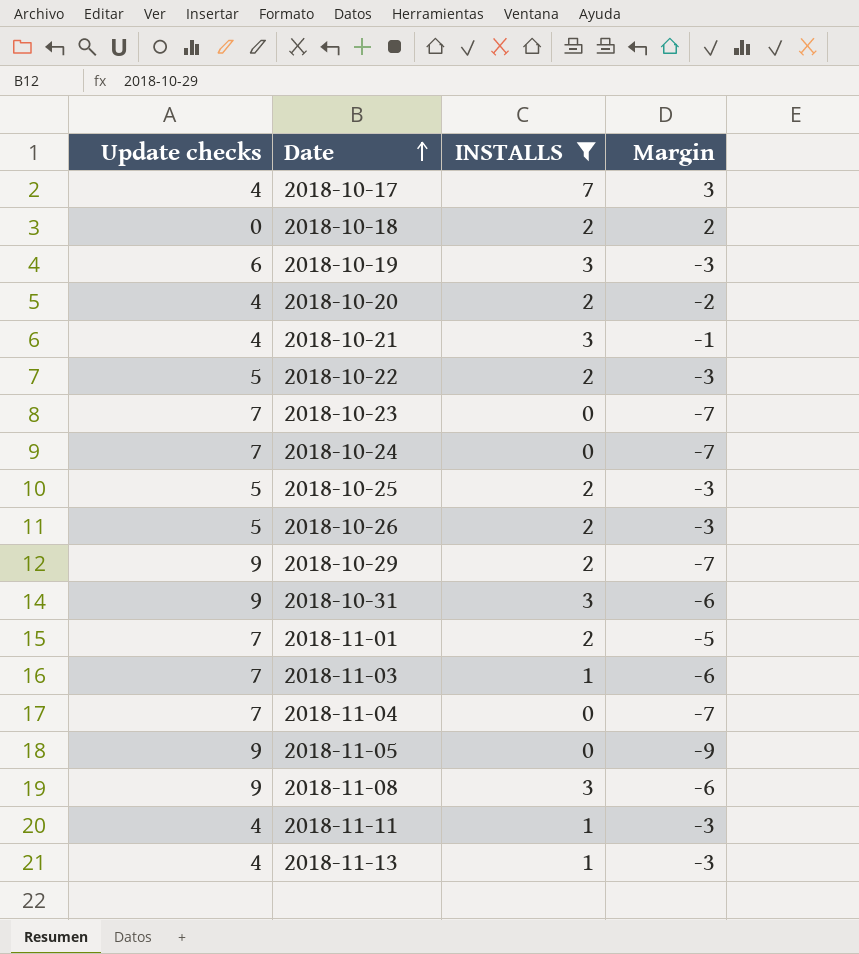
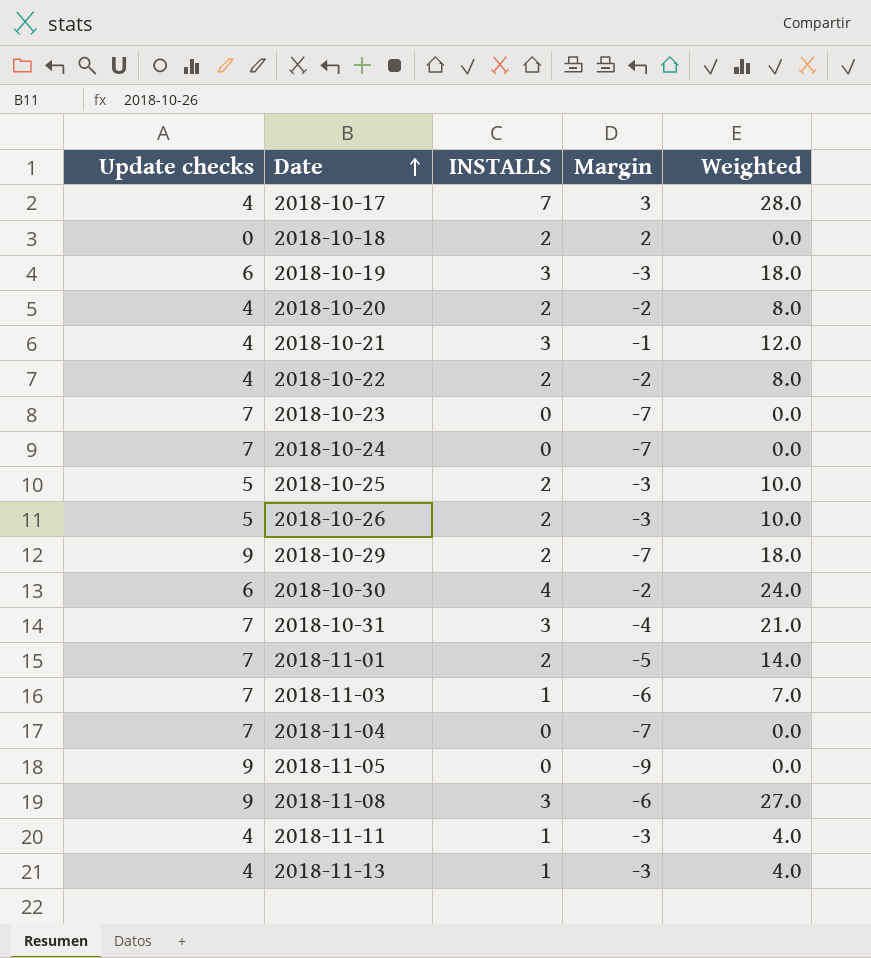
filter: INSTALLS != 4 -> none
column Weighted | formula: none -> [Update checks] * [INSTALLS]
2018-10-22 | Update checks: 5 -> 4
2018-10-22 | Margin: -3 -> -2
2018-10-31 | Update checks: 9 -> 7
2018-10-31 | Margin: -6 -> -4

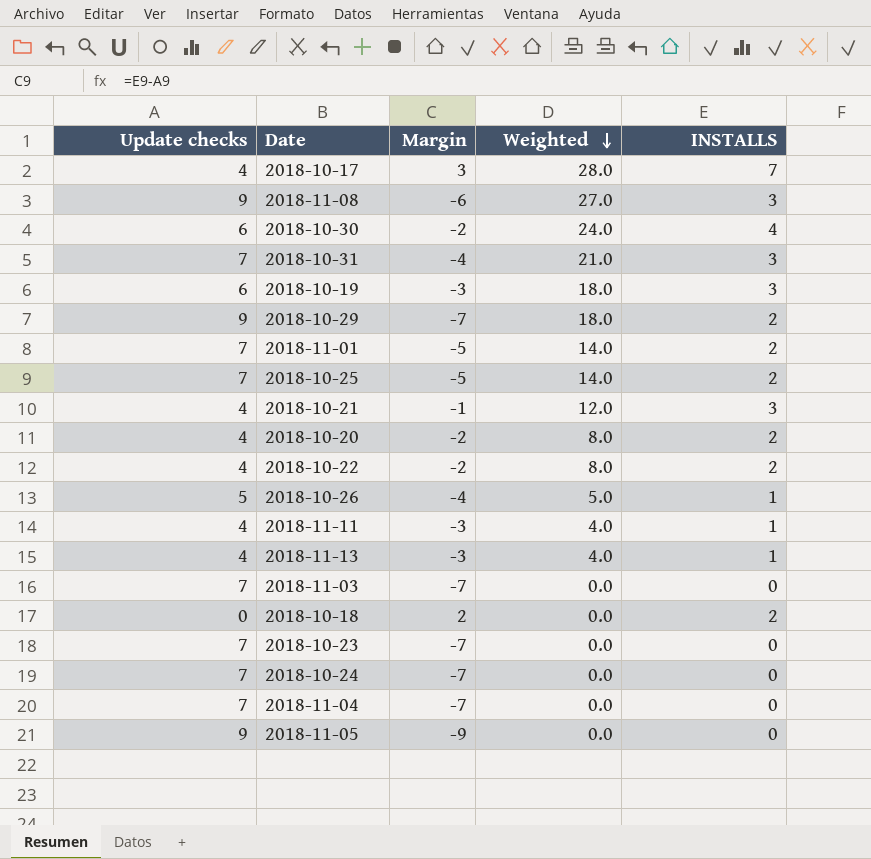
row order: Date ascending -> Weighted descending
column INSTALLS | position: 3 -> 5
2018-10-25 | Update checks: 5 -> 7
2018-10-25 | Margin: -3 -> -5
2018-10-25 | Weighted: 10.0 -> 14.0
2018-10-26 | Margin: -3 -> -4
2018-10-26 | Weighted: 10.0 -> 5.0
2018-10-26 | INSTALLS: 2 -> 1
2018-11-03 | Margin: -6 -> -7
2018-11-03 | Weighted: 7.0 -> 0.0
2018-11-03 | INSTALLS: 1 -> 0

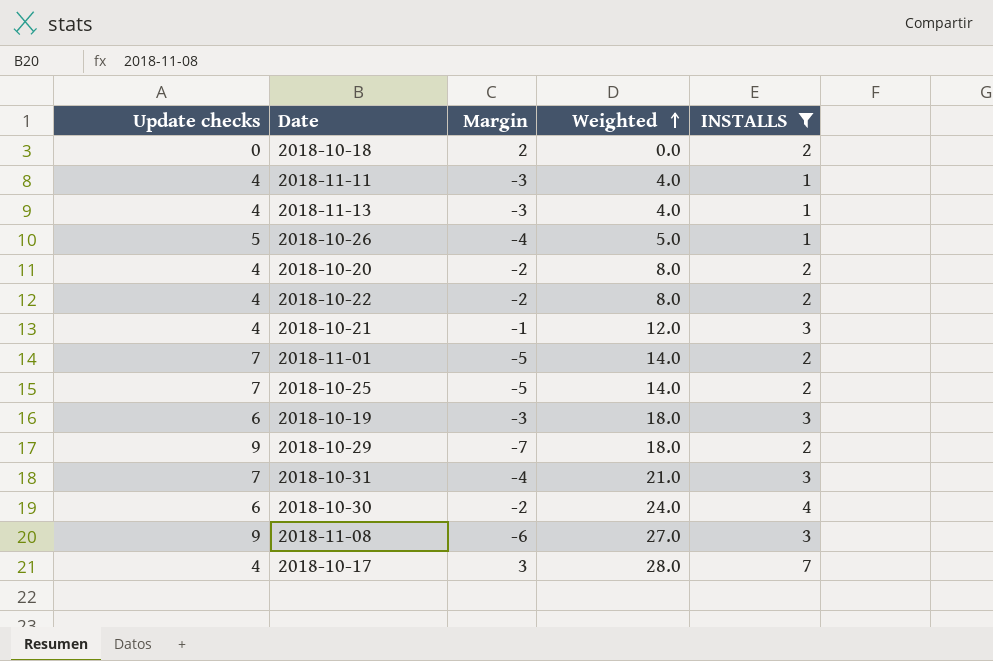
filter: none -> INSTALLS != 0
row order: Weighted descending -> Weighted ascending

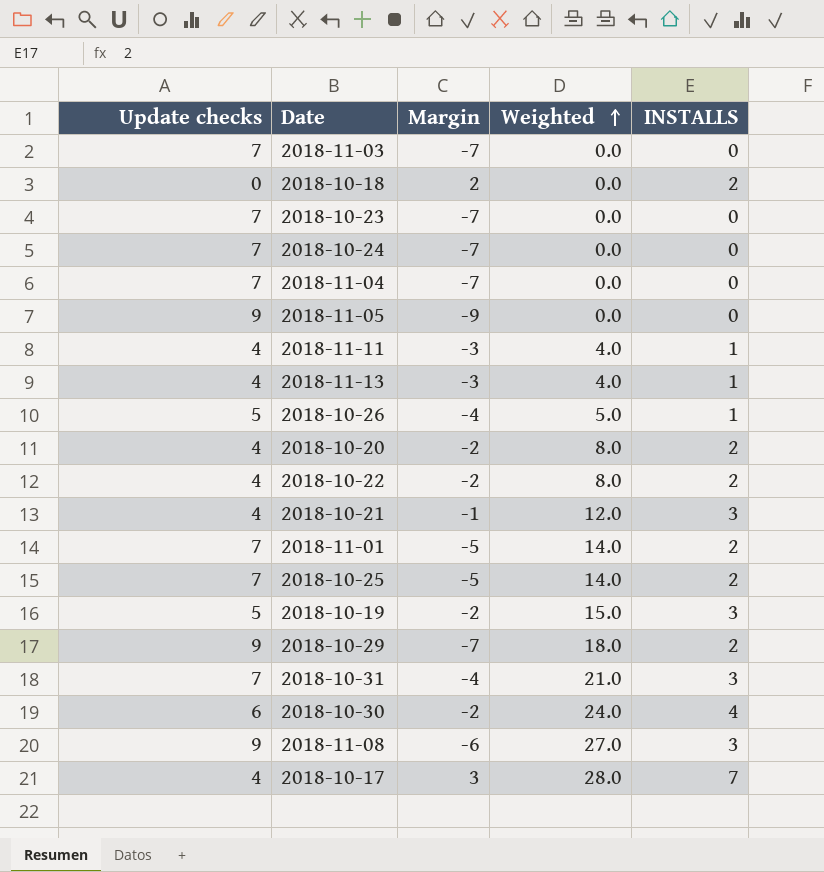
filter: INSTALLS != 0 -> none
2018-10-19 | Update checks: 6 -> 5
2018-10-19 | Margin: -3 -> -2
2018-10-19 | Weighted: 18.0 -> 15.0

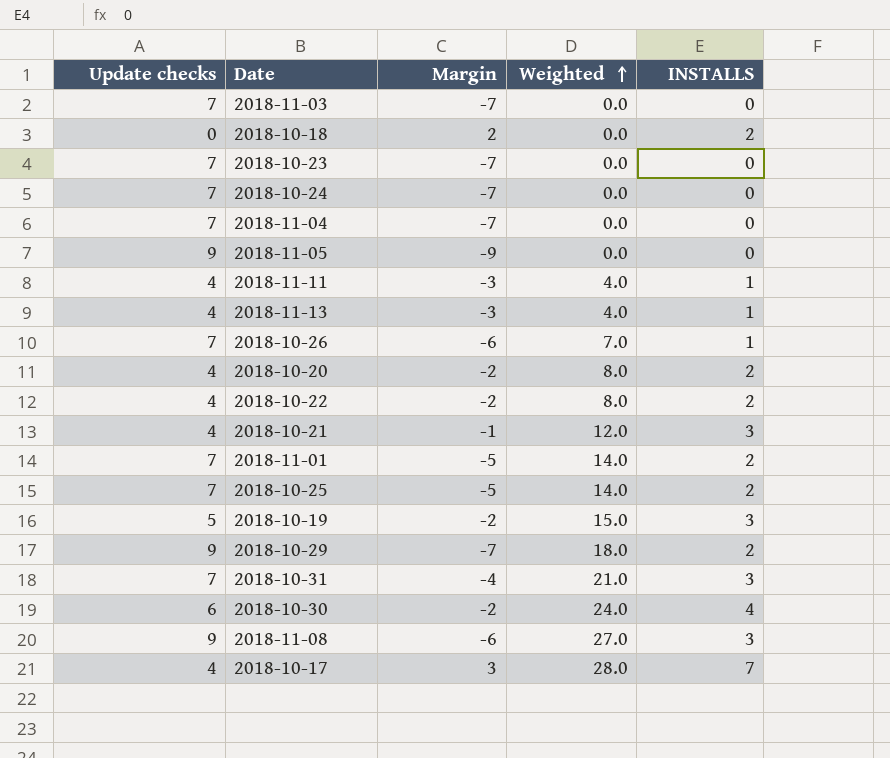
2018-10-26 | Update checks: 5 -> 7
2018-10-26 | Margin: -4 -> -6
2018-10-26 | Weighted: 5.0 -> 7.0

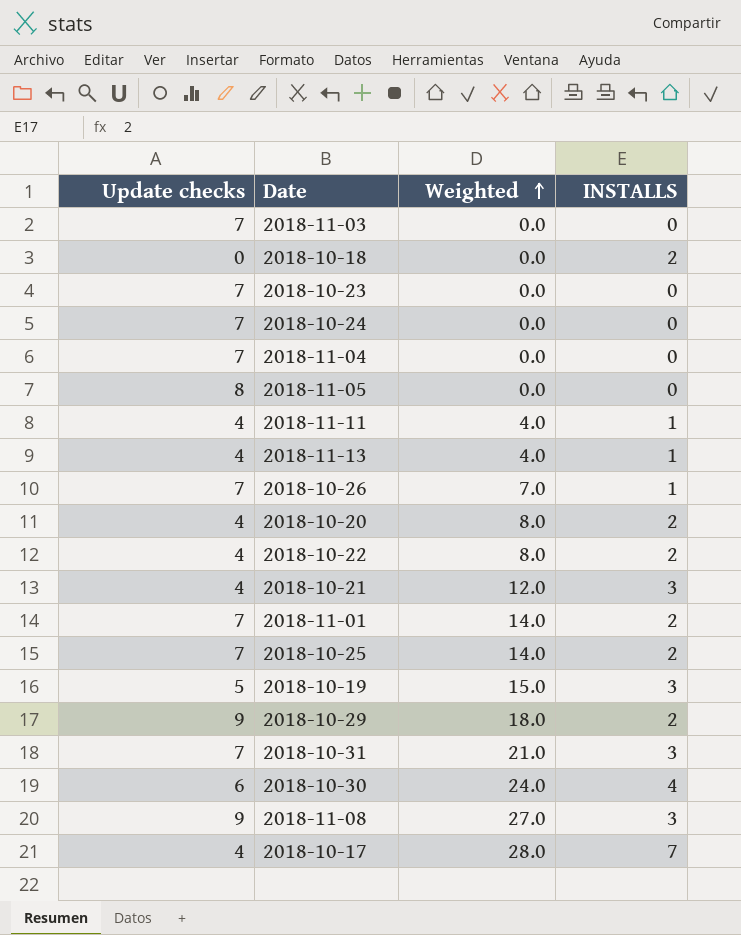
column Margin | formula: [INSTALLS] - [Update checks] -> none
2018-11-05 | Update checks: 9 -> 8

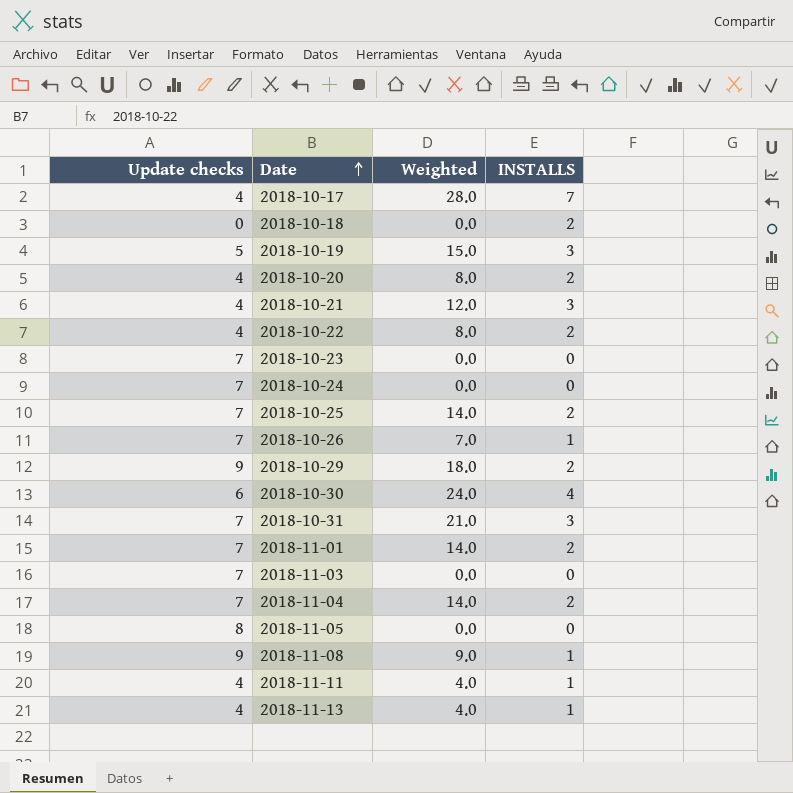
row order: Weighted ascending -> Date ascending
2018-11-04 | Weighted: 0.0 -> 14.0
2018-11-04 | INSTALLS: 0 -> 2
2018-11-08 | Weighted: 27.0 -> 9.0
2018-11-08 | INSTALLS: 3 -> 1

